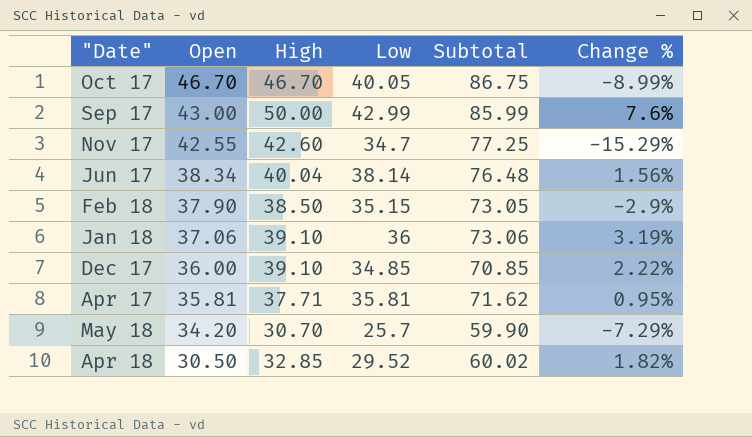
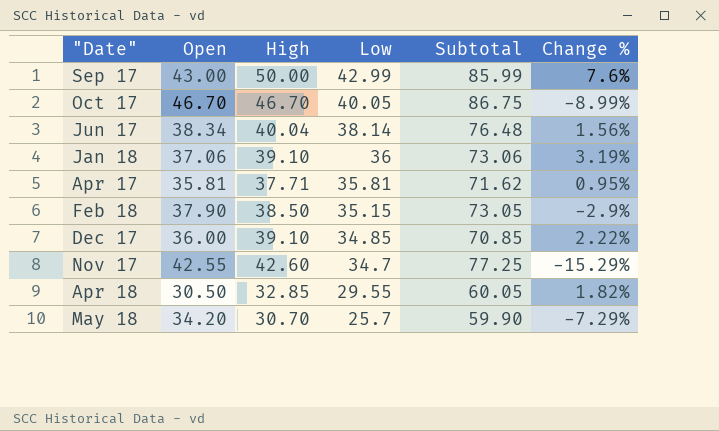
row order: Open descending -> Low descending
Apr 18 | Low: 29.52 -> 29.55
Apr 18 | Subtotal: 60.02 -> 60.05

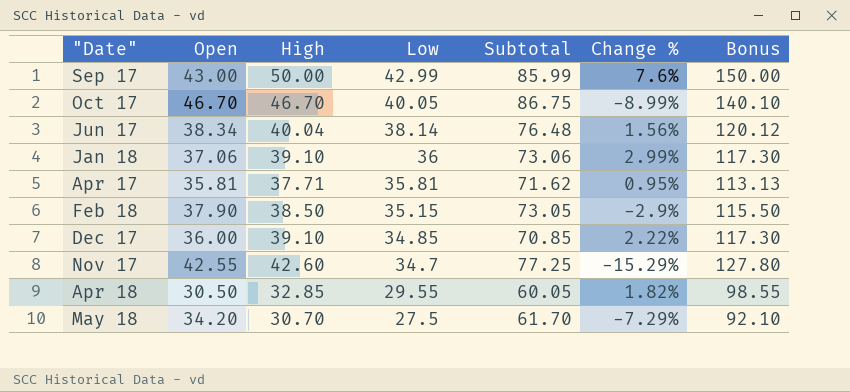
column Bonus | formula: none -> [High] * 3
Jan 18 | Change %: 3.19% -> 2.99%
May 18 | Low: 25.7 -> 27.5
May 18 | Subtotal: 59.90 -> 61.70

